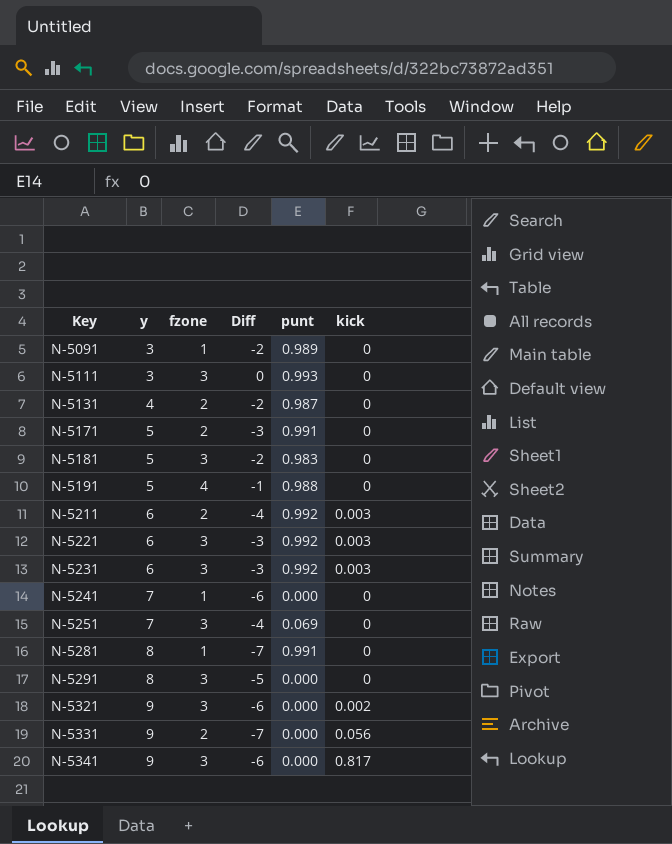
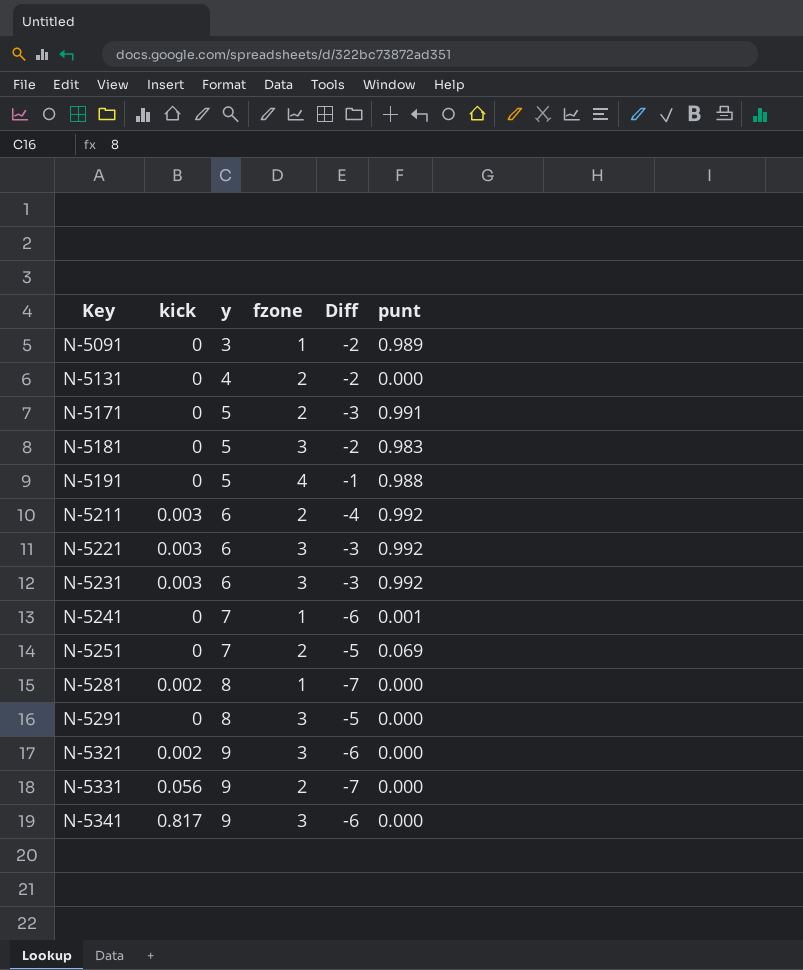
column kick | position: 6 -> 2
row N-5111: 3 | 3 | 0 | 0.993 | 0 -> none
N-5131 | punt: 0.987 -> 0.000
N-5241 | punt: 0.000 -> 0.001
N-5251 | fzone: 3 -> 2
N-5251 | Diff: -4 -> -5
N-5281 | kick: 0 -> 0.002
N-5281 | punt: 0.991 -> 0.000

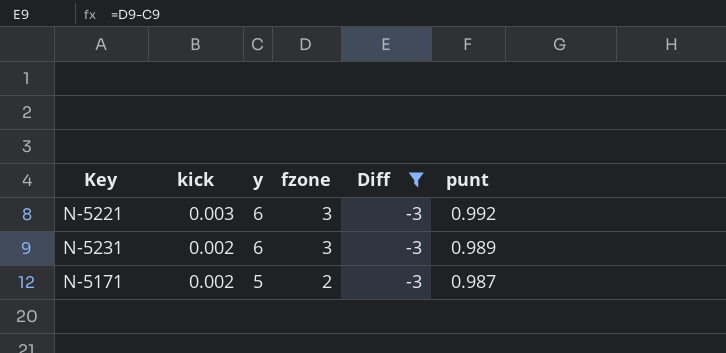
filter: none -> Diff = -3
row order: Key ascending -> kick descending
N-5231 | kick: 0.003 -> 0.002
N-5231 | punt: 0.992 -> 0.989
N-5171 | kick: 0 -> 0.002
N-5171 | punt: 0.991 -> 0.987

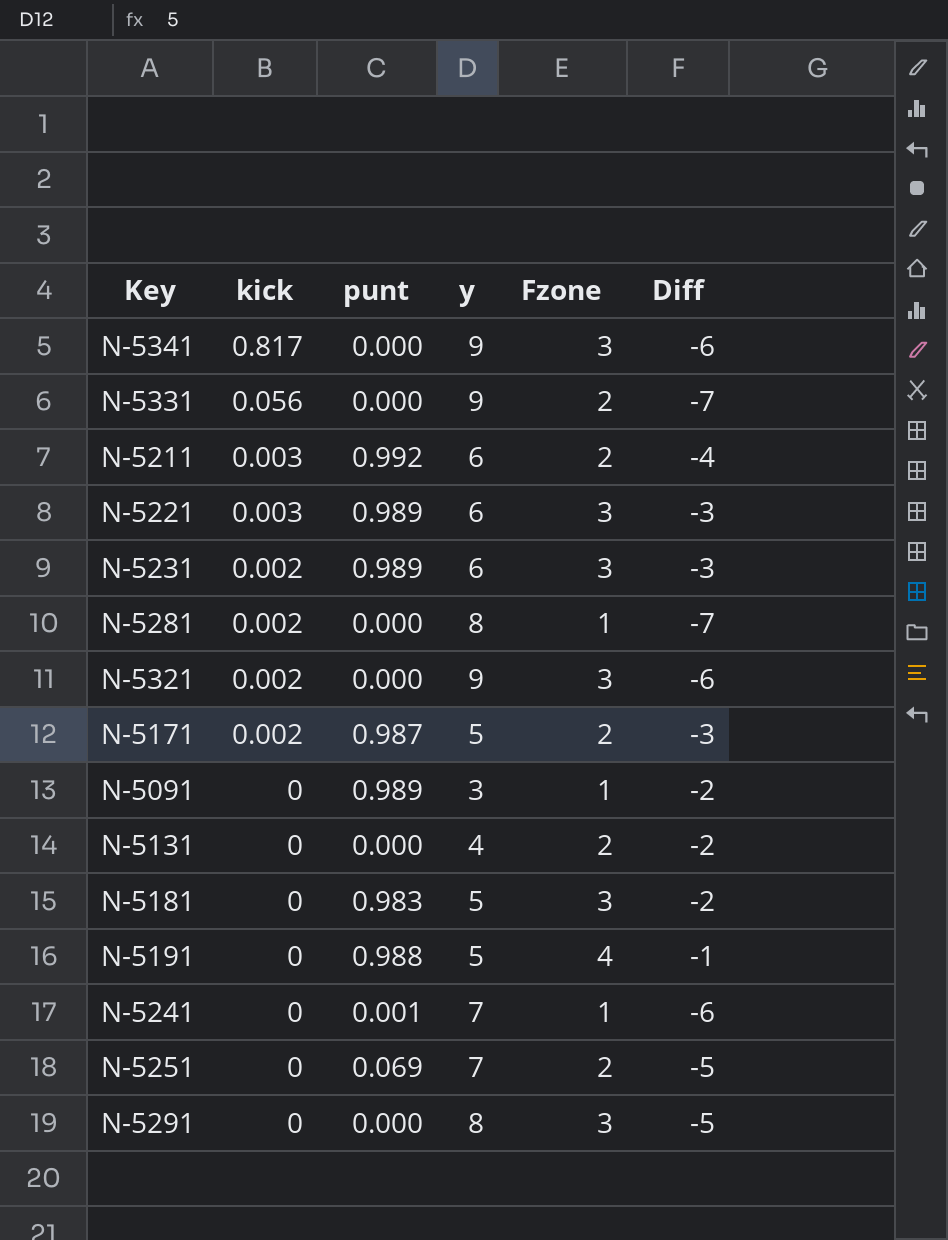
filter: Diff = -3 -> none
column punt | position: 6 -> 3
column name: fzone -> Fzone
N-5221 | punt: 0.992 -> 0.989

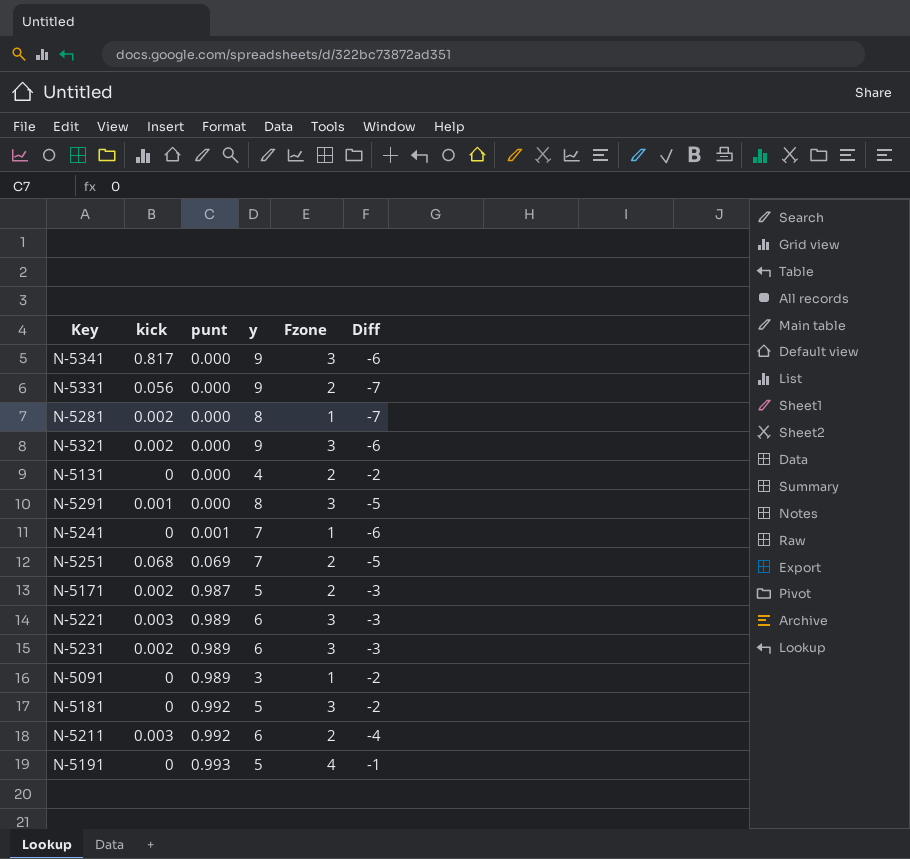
row order: kick descending -> punt ascending
N-5291 | kick: 0 -> 0.001
N-5251 | kick: 0 -> 0.068
N-5181 | punt: 0.983 -> 0.992
N-5191 | punt: 0.988 -> 0.993

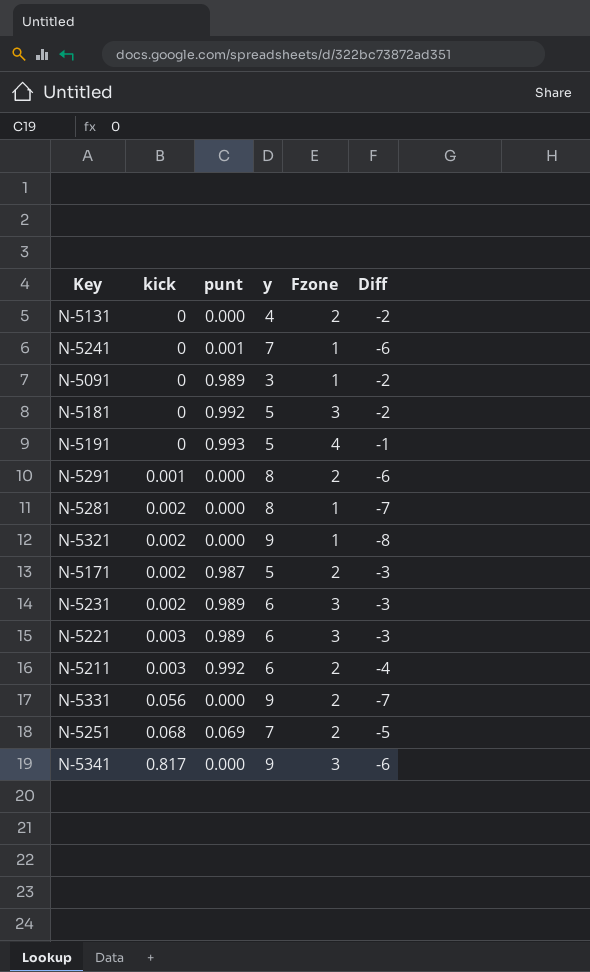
row order: punt ascending -> kick ascending
N-5291 | Fzone: 3 -> 2
N-5291 | Diff: -5 -> -6
N-5321 | Fzone: 3 -> 1
N-5321 | Diff: -6 -> -8

